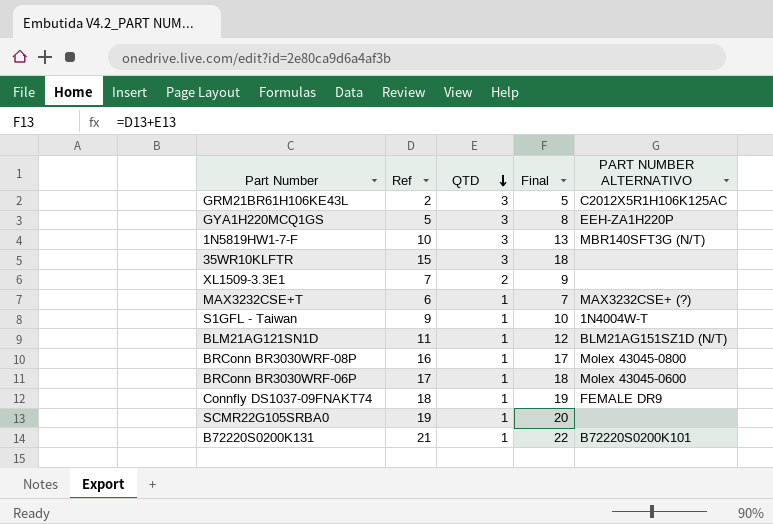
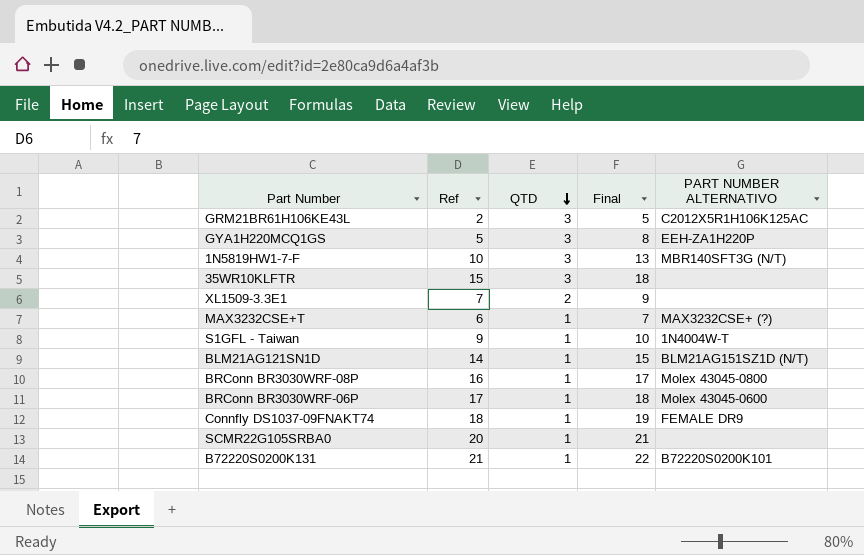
BLM21AG121SN1D | Ref: 11 -> 14
BLM21AG121SN1D | Final: 12 -> 15
SCMR22G105SRBA0 | Ref: 19 -> 20
SCMR22G105SRBA0 | Final: 20 -> 21

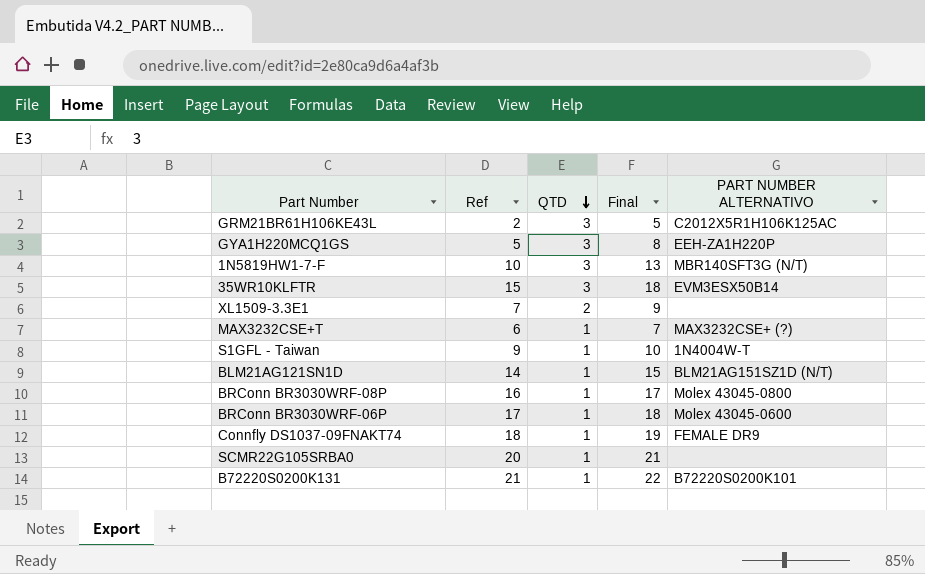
35WR10KLFTR | PART NUMBER ALTERNATIVO: none -> EVM3ESX50B14

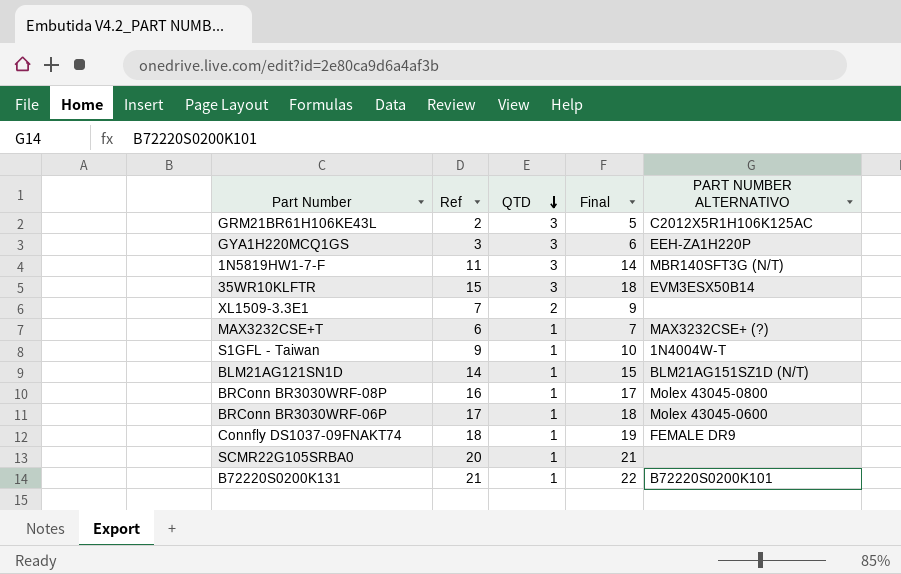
GYA1H220MCQ1GS | Ref: 5 -> 3
GYA1H220MCQ1GS | Final: 8 -> 6
1N5819HW1-7-F | Ref: 10 -> 11
1N5819HW1-7-F | Final: 13 -> 14

